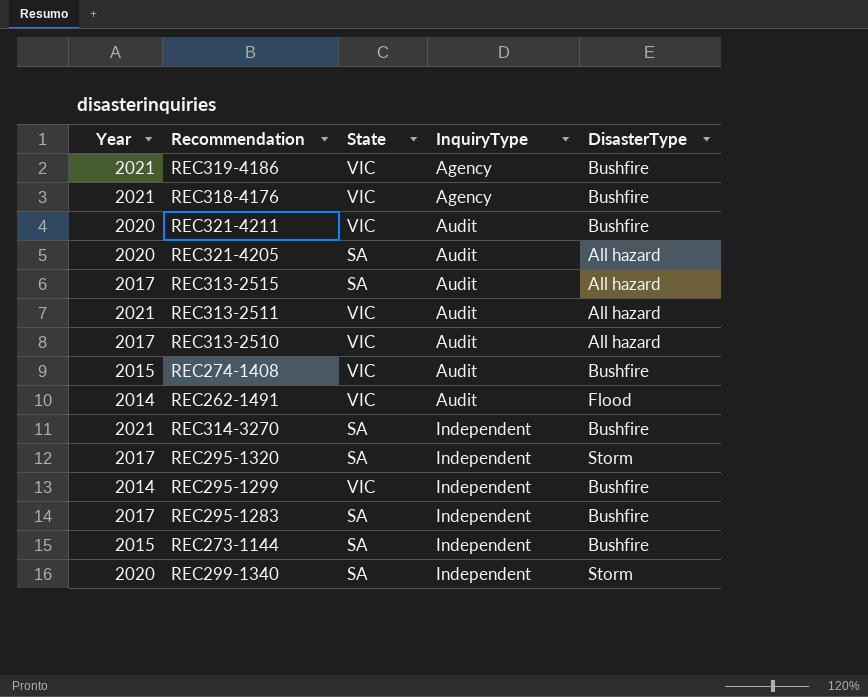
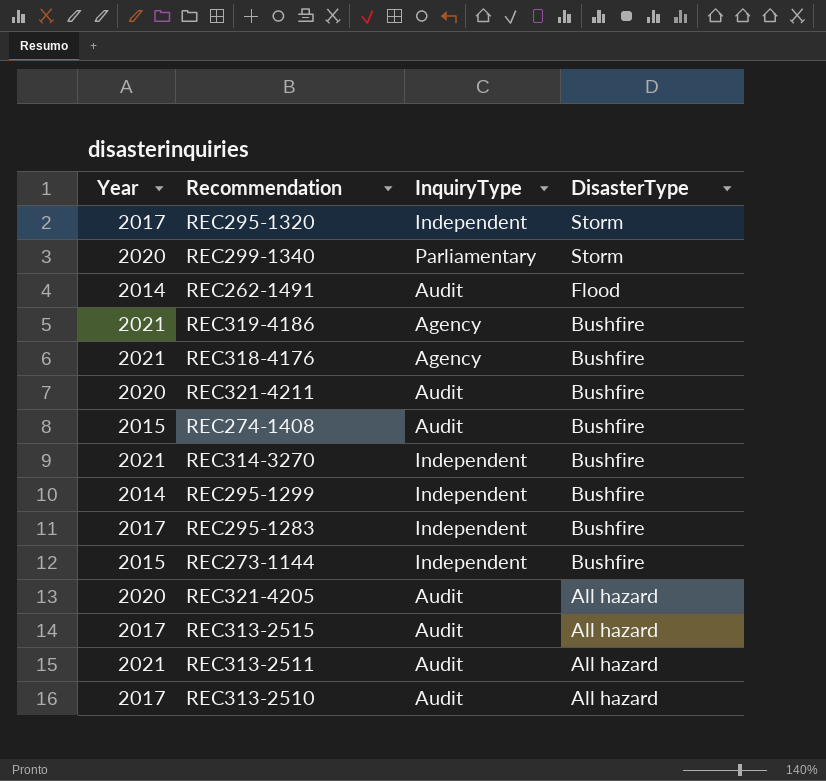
row order: InquiryType ascending -> DisasterType descending
column State | position: 3 -> none
REC299-1340 | InquiryType: Independent -> Parliamentary

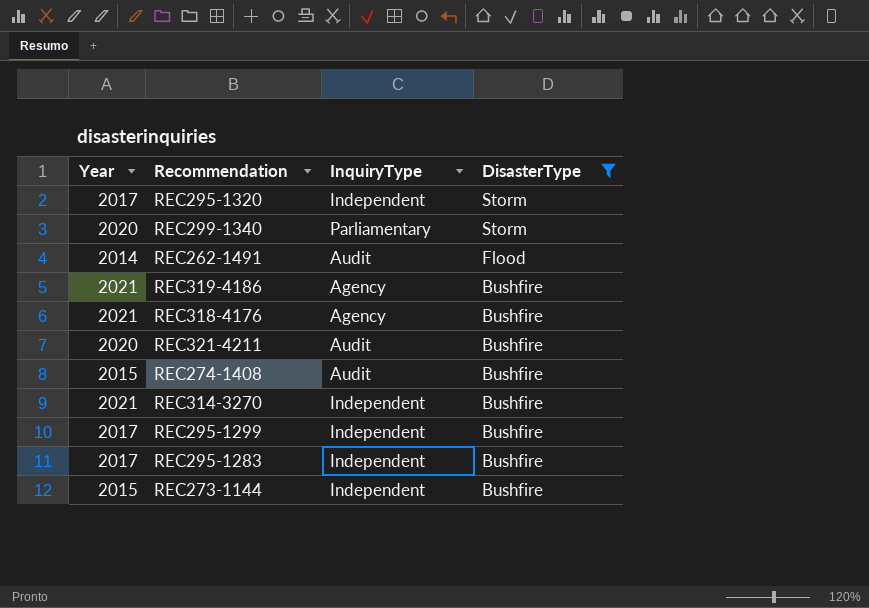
filter: none -> DisasterType != All hazard
REC295-1299 | Year: 2014 -> 2017

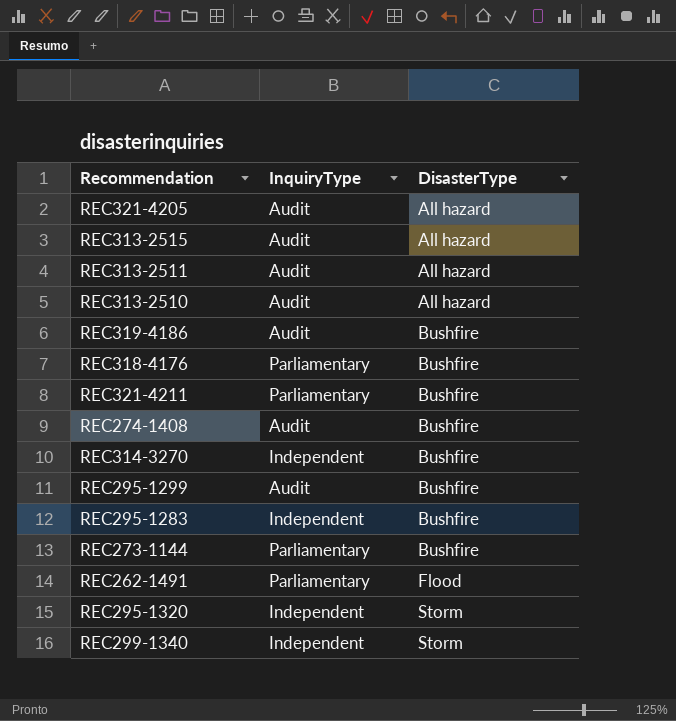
filter: DisasterType != All hazard -> none
row order: DisasterType descending -> DisasterType ascending
column Year | position: 1 -> none
REC319-4186 | InquiryType: Agency -> Audit
REC318-4176 | InquiryType: Agency -> Parliamentary
REC321-4211 | InquiryType: Audit -> Parliamentary
REC295-1299 | InquiryType: Independent -> Audit
REC273-1144 | InquiryType: Independent -> Parliamentary
REC262-1491 | InquiryType: Audit -> Parliamentary
REC299-1340 | InquiryType: Parliamentary -> Independent

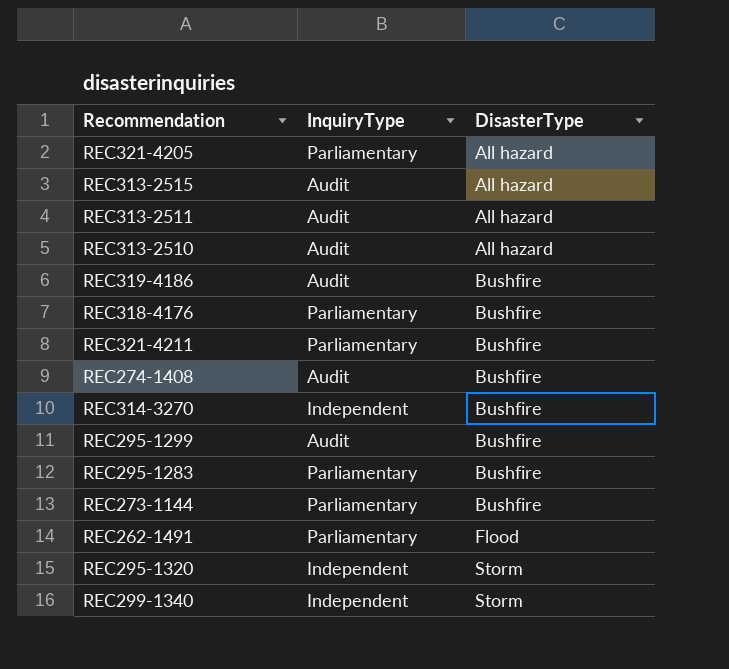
REC321-4205 | InquiryType: Audit -> Parliamentary
REC295-1283 | InquiryType: Independent -> Parliamentary

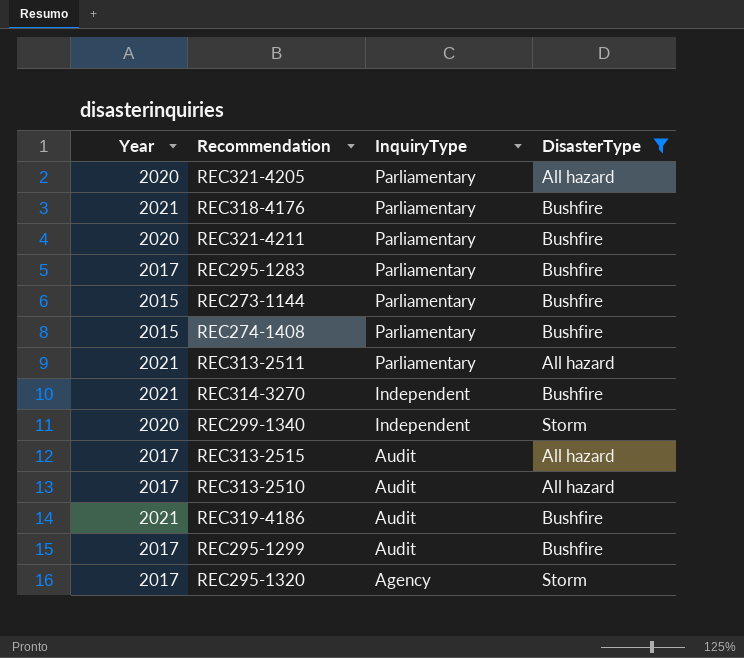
filter: none -> DisasterType != Flood
row order: DisasterType ascending -> InquiryType descending
column Year | position: none -> 1
REC274-1408 | InquiryType: Audit -> Parliamentary
REC313-2511 | InquiryType: Audit -> Parliamentary
REC295-1320 | InquiryType: Independent -> Agency

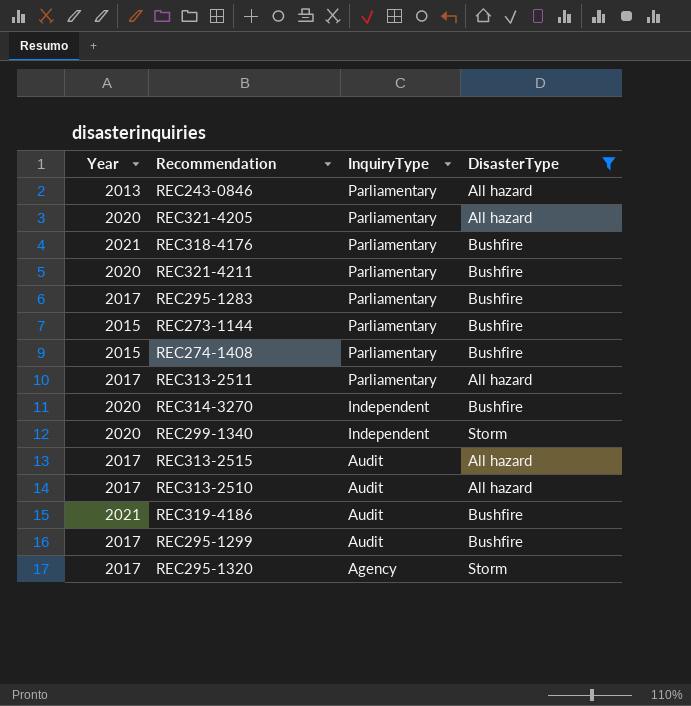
row REC243-0846: none -> 2013 | Parliamentary | All hazard
REC313-2511 | Year: 2021 -> 2017
REC314-3270 | Year: 2021 -> 2020

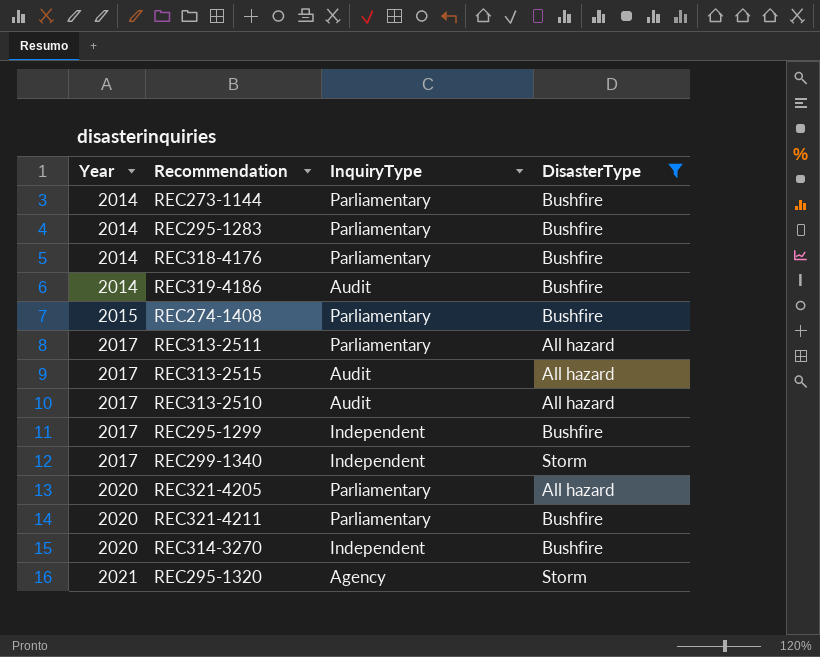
row order: InquiryType descending -> Year ascending
row REC243-0846: 2013 | Parliamentary | All hazard -> none
REC273-1144 | Year: 2015 -> 2014
REC295-1283 | Year: 2017 -> 2014
REC318-4176 | Year: 2021 -> 2014
REC319-4186 | Year: 2021 -> 2014
REC295-1299 | InquiryType: Audit -> Independent
REC299-1340 | Year: 2020 -> 2017
REC295-1320 | Year: 2017 -> 2021

